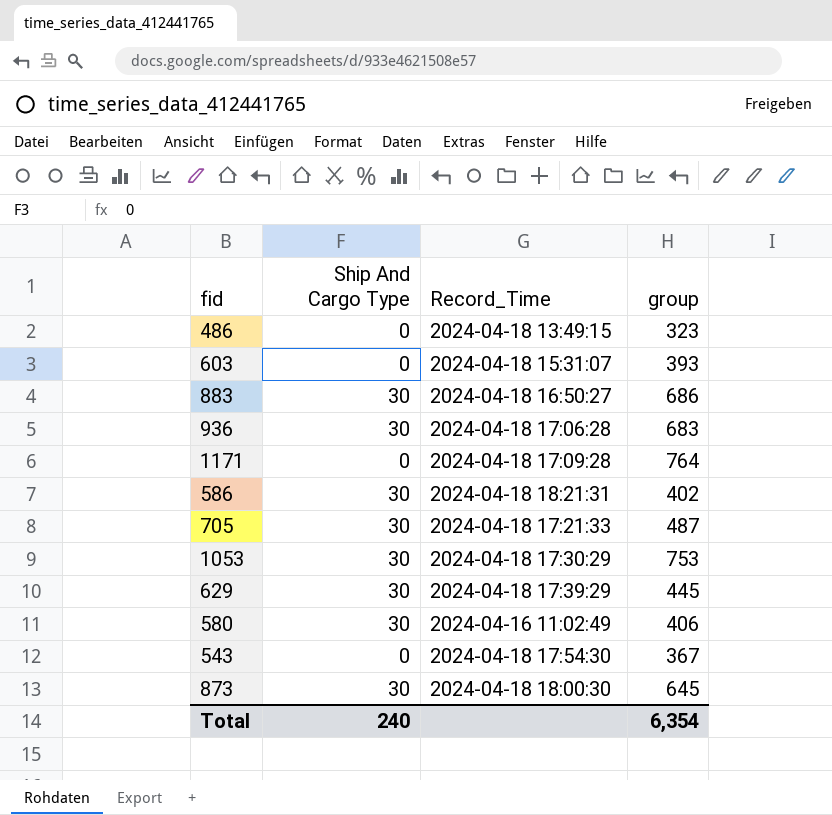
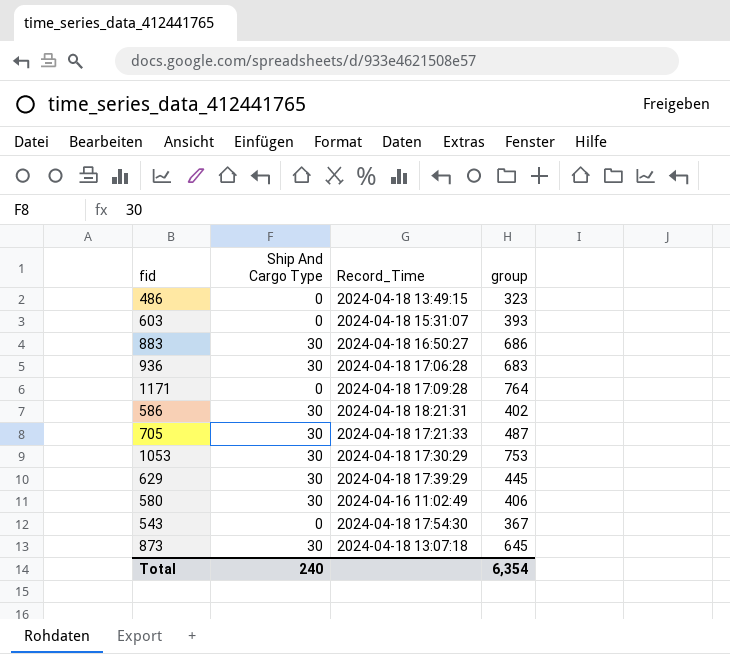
873 | Record_Time: 2024-04-18 18:00:30 -> 2024-04-18 13:07:18

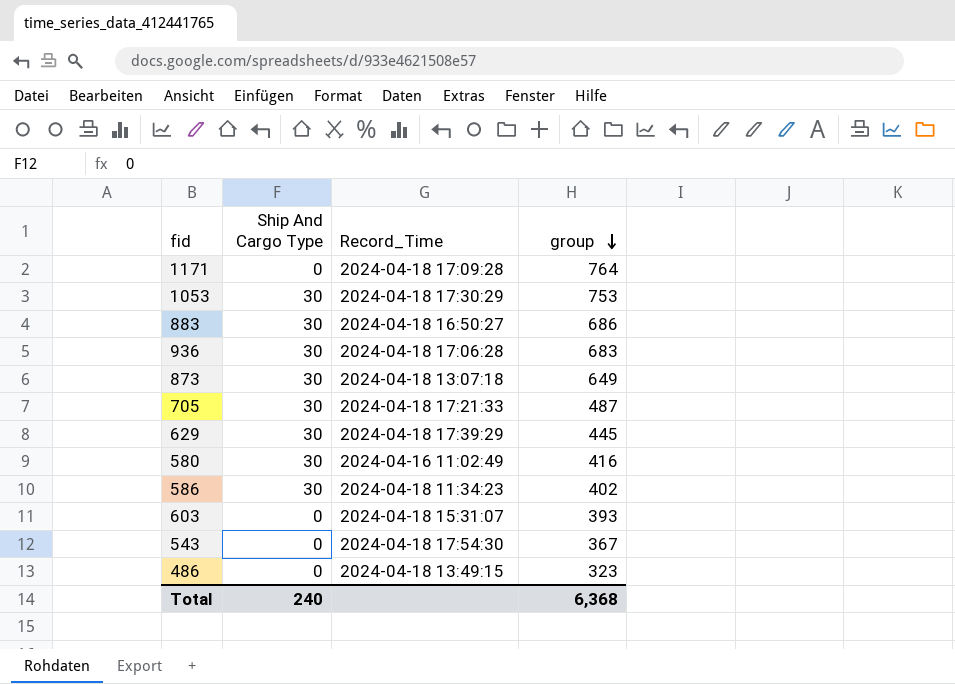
row order: none -> group descending
873 | group: 645 -> 649
580 | group: 406 -> 416
586 | Record_Time: 2024-04-18 18:21:31 -> 2024-04-18 11:34:23
Total | group: 6,354 -> 6,368

